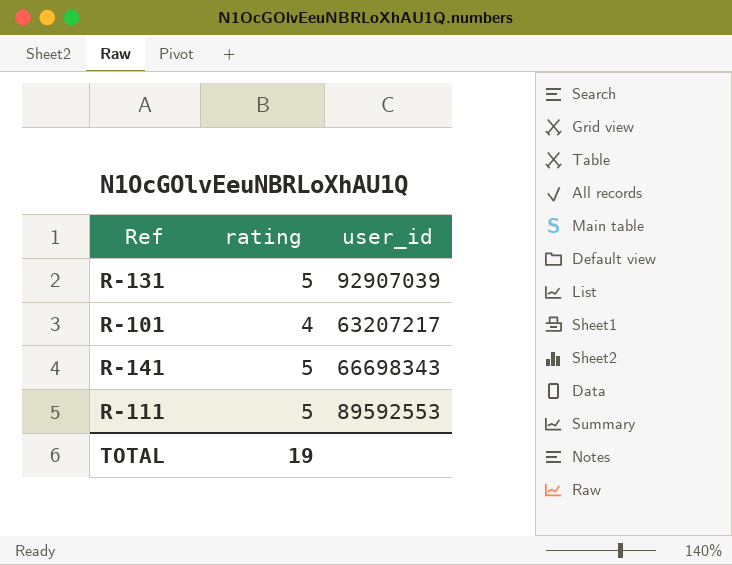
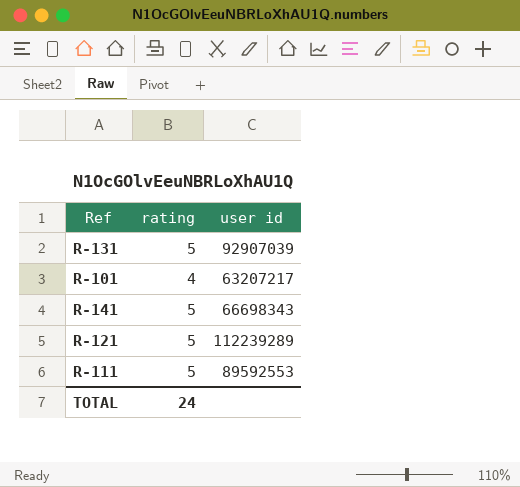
column name: user_id -> user id
row R-121: none -> 5 | 112239289
TOTAL | rating: 19 -> 24

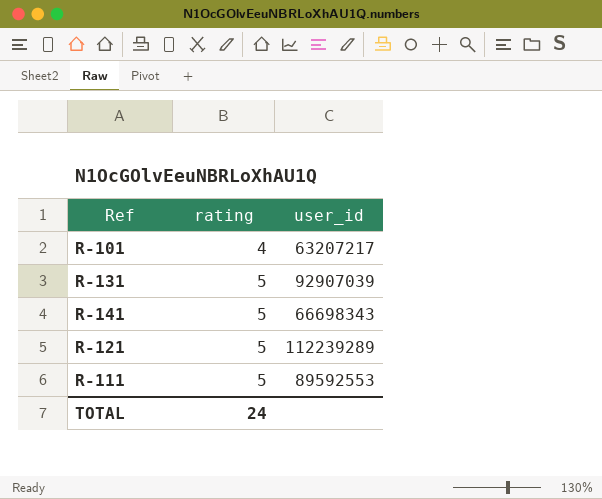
row order: none -> rating ascending
column name: user id -> user_id

